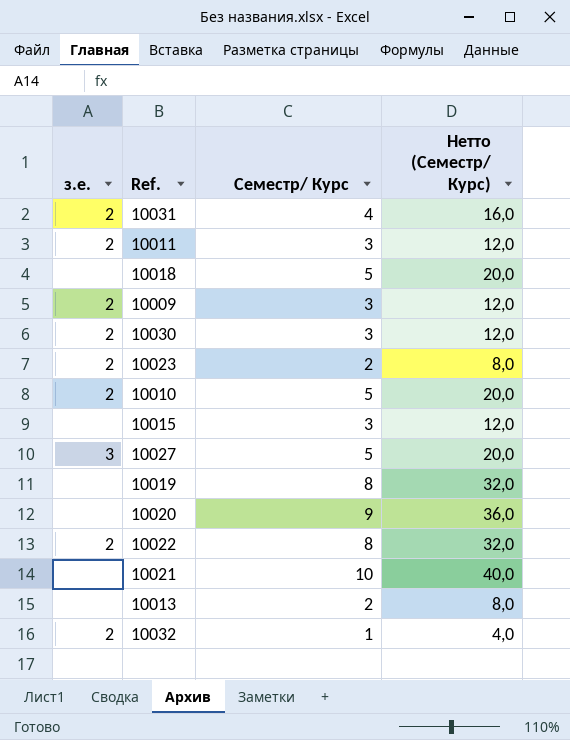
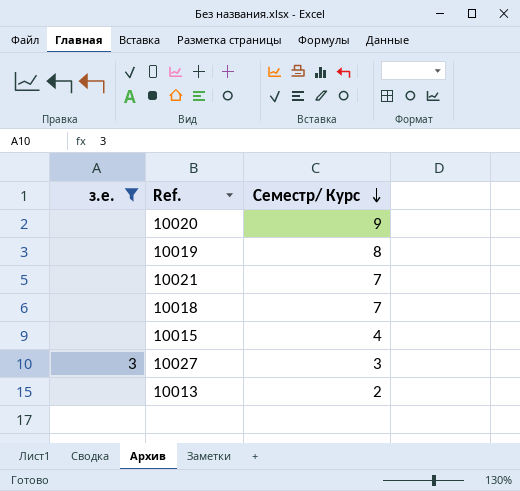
filter: none -> з.е. != 2
row order: none -> Семестр/ Курс descending
column Нетто (Семестр/ Курс) | formula: [Семестр/ Курс] * 4 -> none
10021 | Семестр/ Курс: 10 -> 7
10018 | Семестр/ Курс: 5 -> 7
10015 | Семестр/ Курс: 3 -> 4
10027 | Семестр/ Курс: 5 -> 3

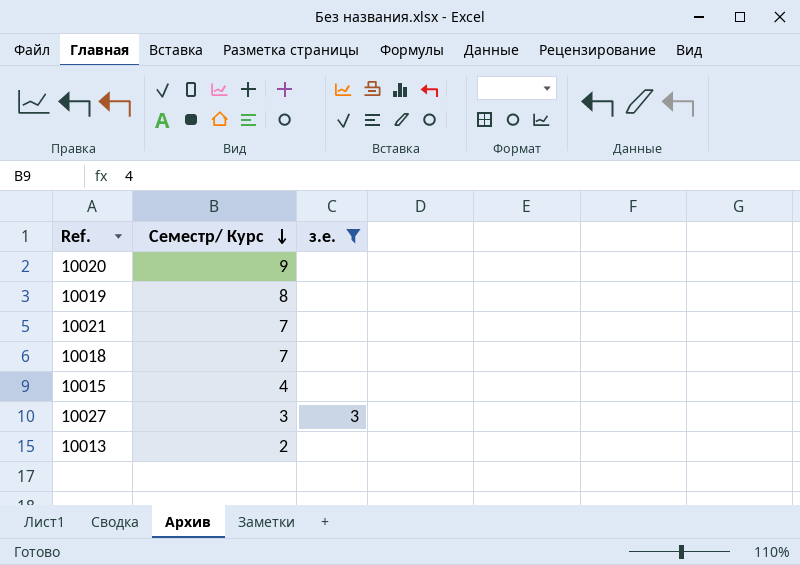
column з.е. | position: 1 -> 3

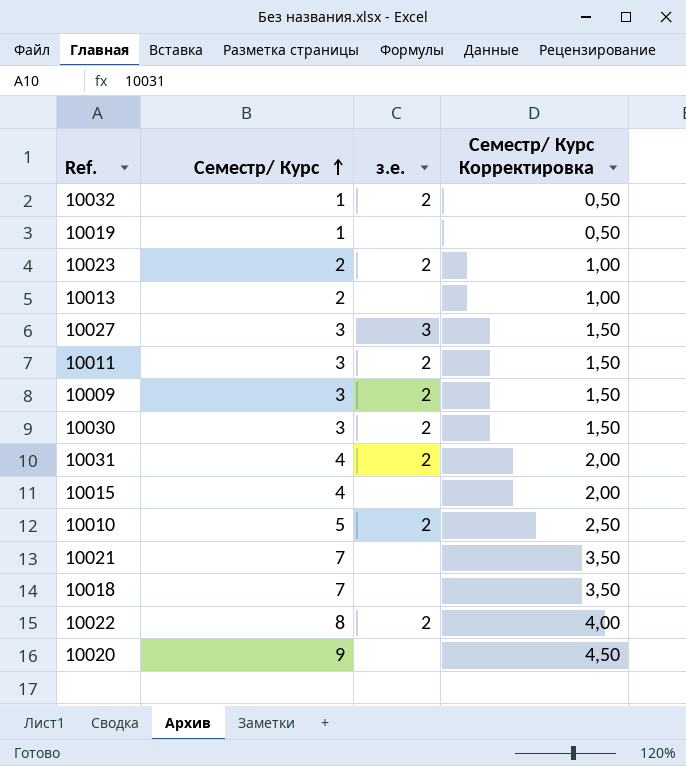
filter: з.е. != 2 -> none
row order: Семестр/ Курс descending -> Семестр/ Курс ascending
column Семестр/ Курс Корректировка | formula: none -> [Семестр/ Курс] * 0,5
10019 | Семестр/ Курс: 8 -> 1

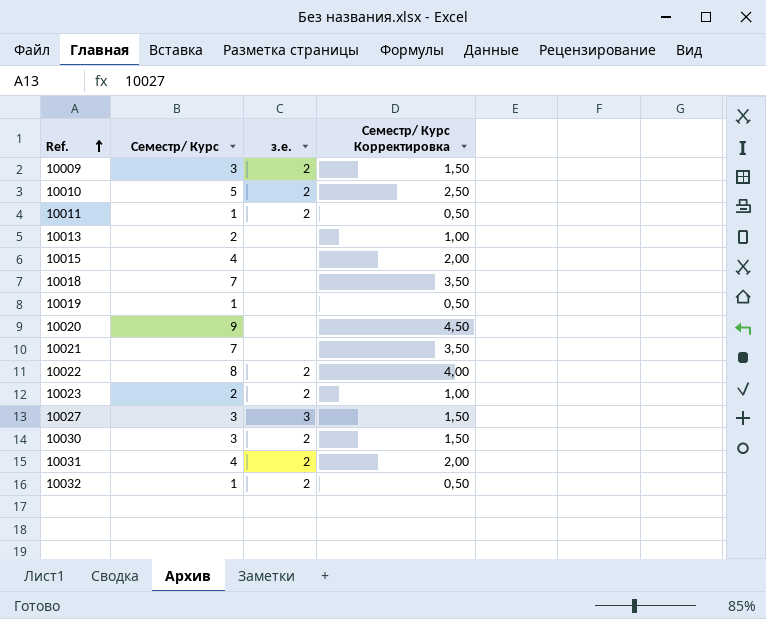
row order: Семестр/ Курс ascending -> Ref. ascending
10011 | Семестр/ Курс: 3 -> 1
10011 | Семестр/ Курс Корректировка: 1,50 -> 0,50

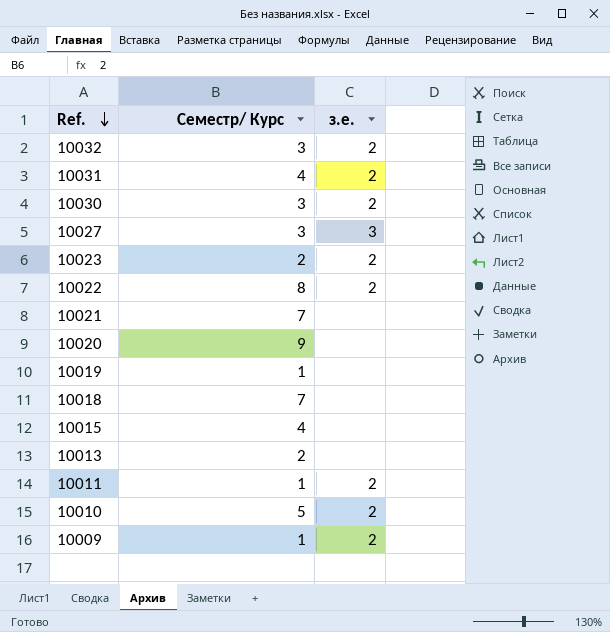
row order: Ref. ascending -> Ref. descending
column Семестр/ Курс Корректировка | formula: [Семестр/ Курс] * 0,5 -> none
10032 | Семестр/ Курс: 1 -> 3
10009 | Семестр/ Курс: 3 -> 1

